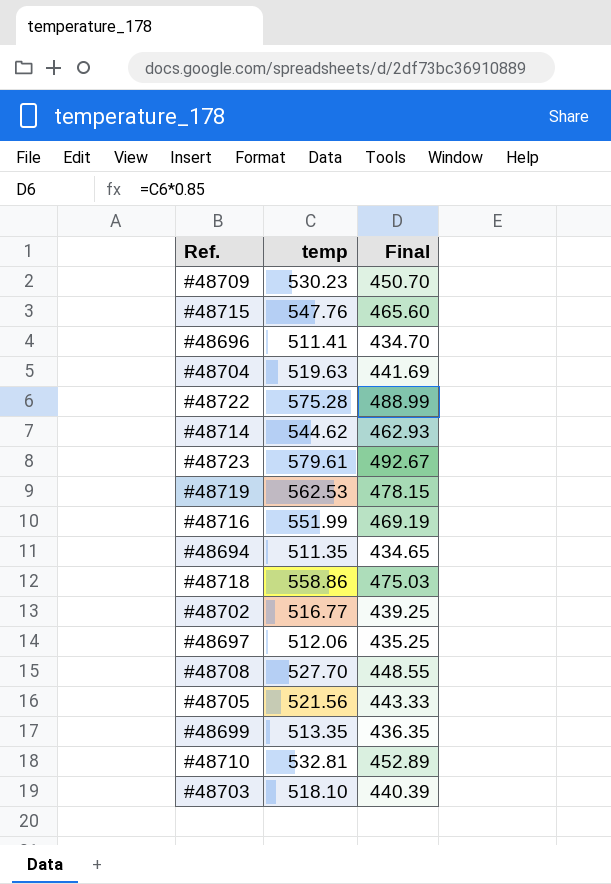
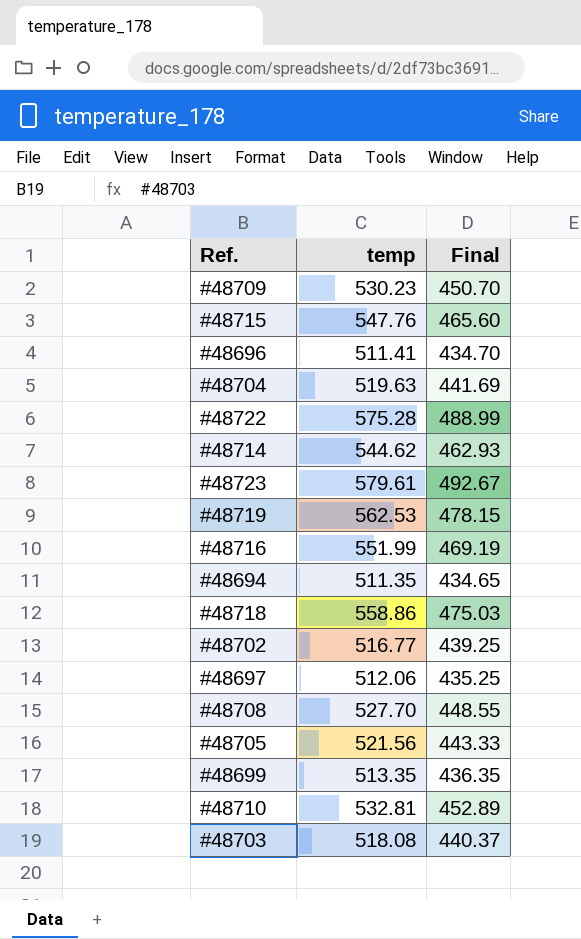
#48703 | temp: 518.10 -> 518.08
#48703 | Final: 440.39 -> 440.37

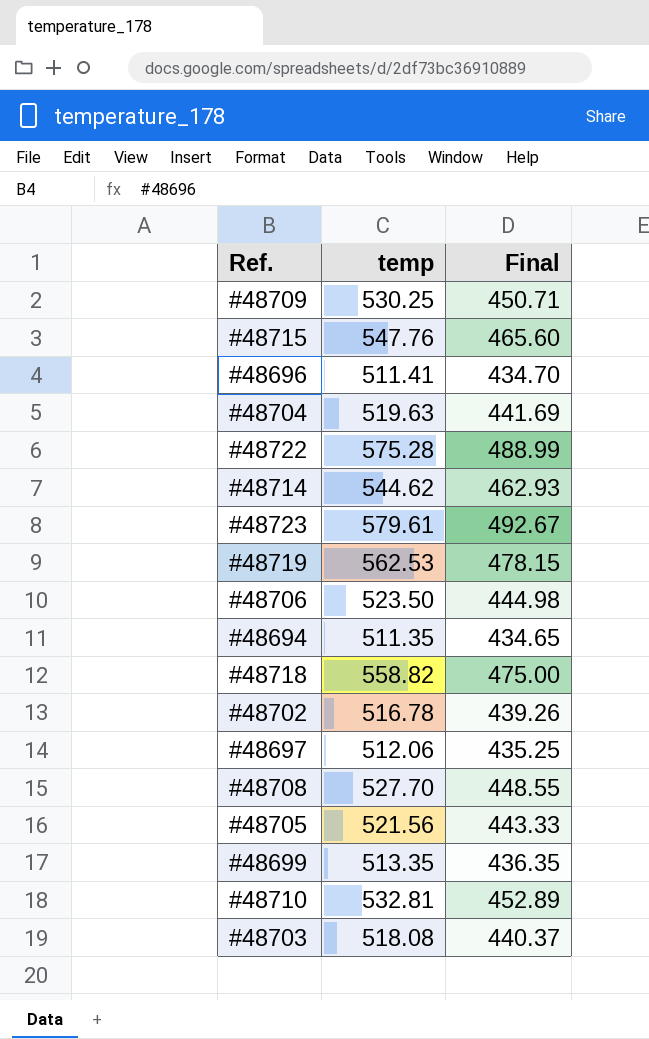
row #48716: 551.99 | 469.19 -> none
#48709 | temp: 530.23 -> 530.25
#48709 | Final: 450.70 -> 450.71
row #48706: none -> 523.50 | 444.98
#48718 | temp: 558.86 -> 558.82
#48718 | Final: 475.03 -> 475.00
#48702 | temp: 516.77 -> 516.78
#48702 | Final: 439.25 -> 439.26

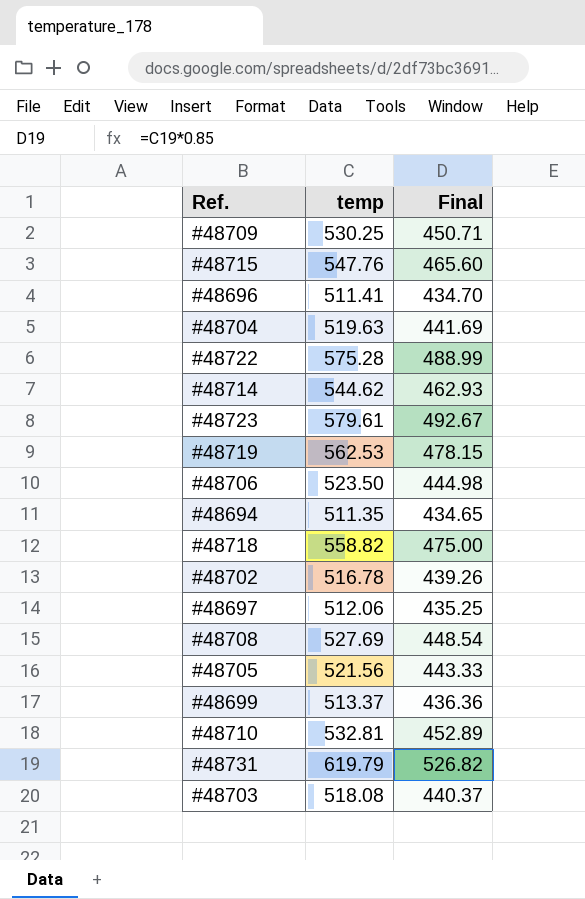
#48708 | temp: 527.70 -> 527.69
#48708 | Final: 448.55 -> 448.54
#48699 | temp: 513.35 -> 513.37
#48699 | Final: 436.35 -> 436.36
row #48731: none -> 619.79 | 526.82

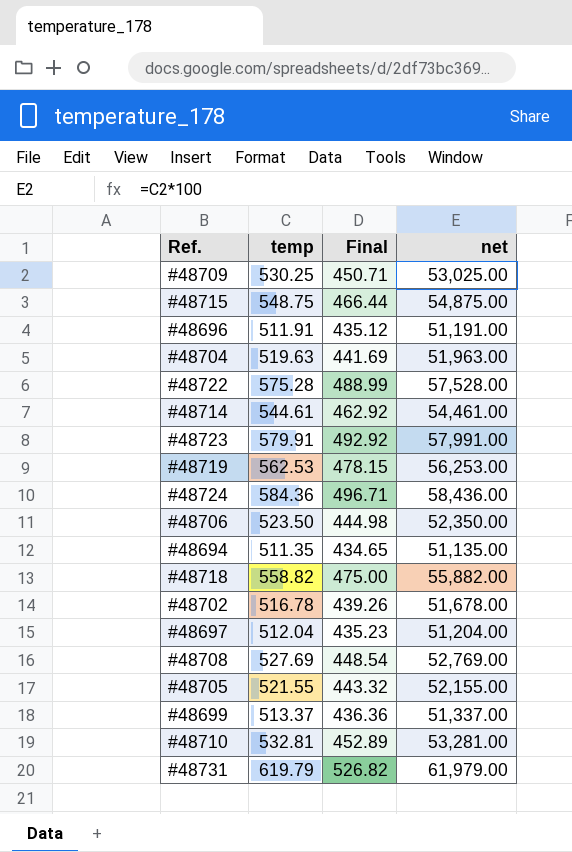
column net | formula: none -> [temp] * 100
row #48703: 518.08 | 440.37 -> none
#48715 | temp: 547.76 -> 548.75
#48715 | Final: 465.60 -> 466.44
#48696 | temp: 511.41 -> 511.91
#48696 | Final: 434.70 -> 435.12
#48714 | temp: 544.62 -> 544.61
#48714 | Final: 462.93 -> 462.92
#48723 | temp: 579.61 -> 579.91
#48723 | Final: 492.67 -> 492.92
row #48724: none -> 584.36 | 496.71 | 58,436.00
#48697 | temp: 512.06 -> 512.04
#48697 | Final: 435.25 -> 435.23
#48705 | temp: 521.56 -> 521.55
#48705 | Final: 443.33 -> 443.32

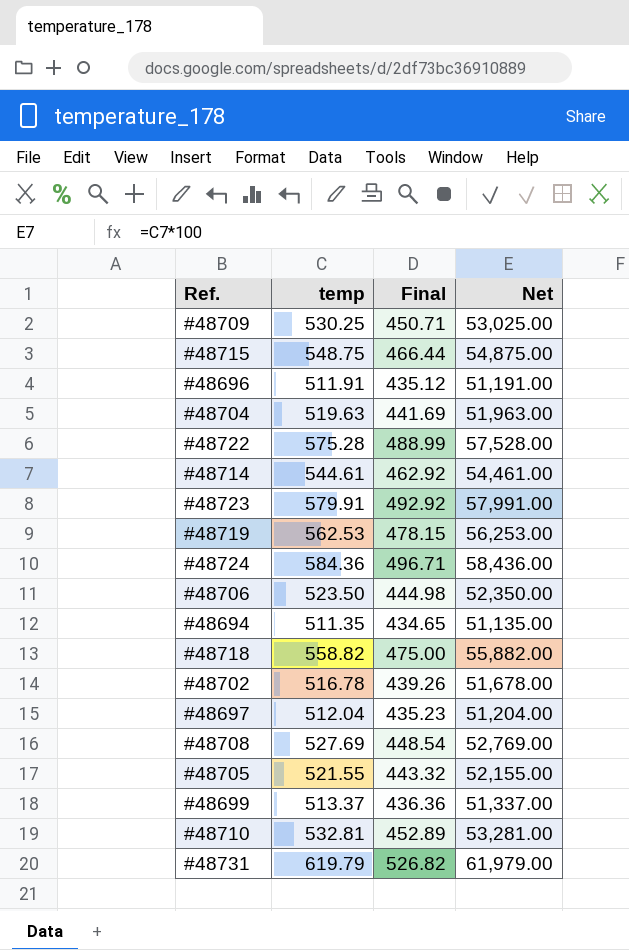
column name: net -> Net

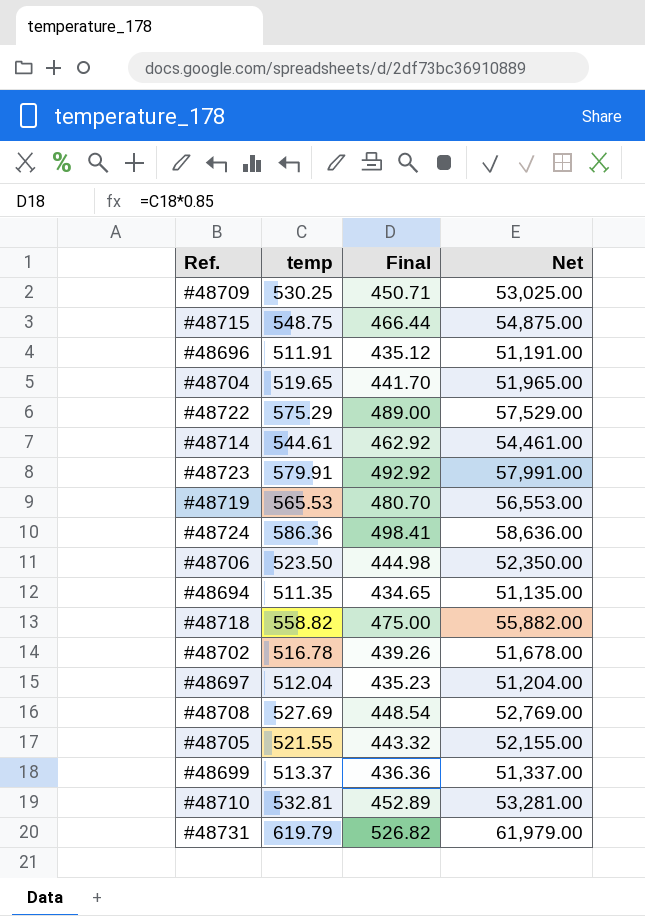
#48704 | temp: 519.63 -> 519.65
#48704 | Final: 441.69 -> 441.70
#48704 | Net: 51,963.00 -> 51,965.00
#48722 | temp: 575.28 -> 575.29
#48722 | Final: 488.99 -> 489.00
#48722 | Net: 57,528.00 -> 57,529.00
#48719 | temp: 562.53 -> 565.53
#48719 | Final: 478.15 -> 480.70
#48719 | Net: 56,253.00 -> 56,553.00
#48724 | temp: 584.36 -> 586.36
#48724 | Final: 496.71 -> 498.41
#48724 | Net: 58,436.00 -> 58,636.00

